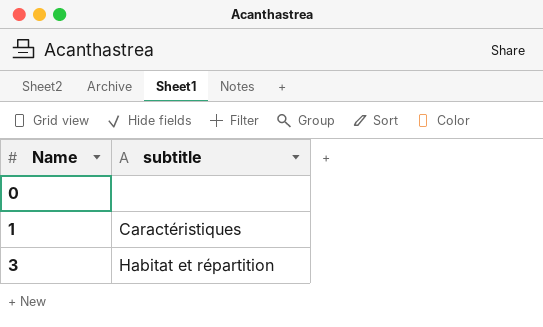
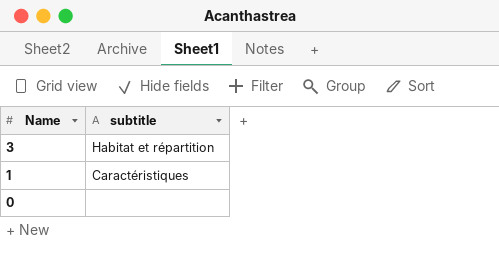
row order: Name ascending -> Name descending

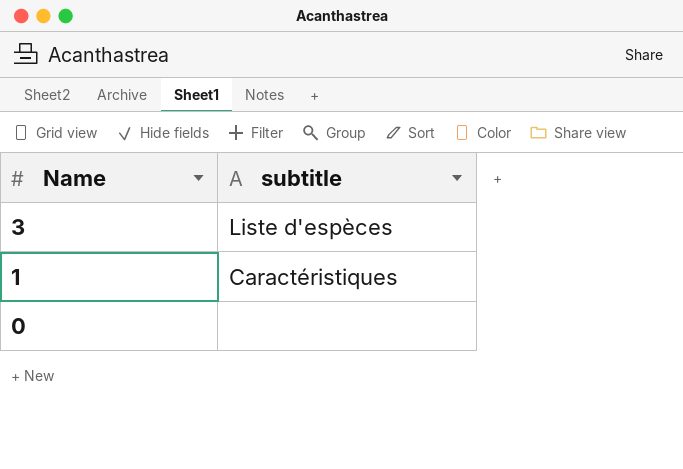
3 | subtitle: Habitat et répartition -> Liste d'espèces

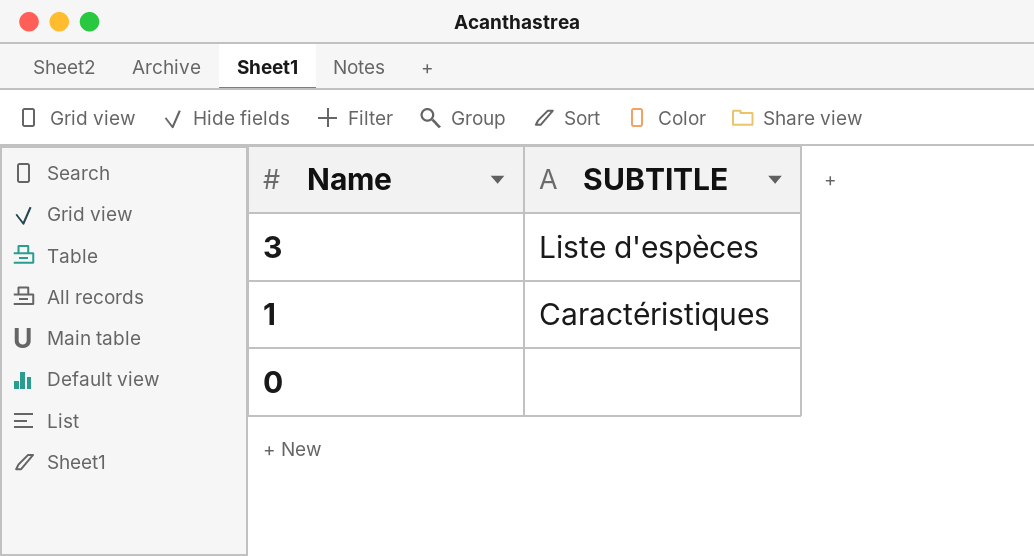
column name: subtitle -> SUBTITLE

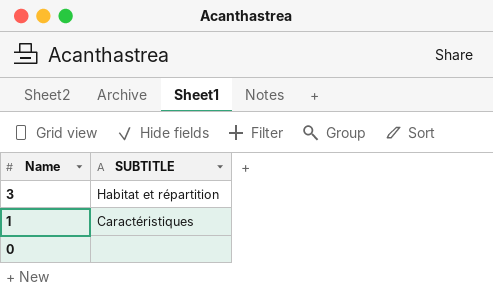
3 | SUBTITLE: Liste d'espèces -> Habitat et répartition

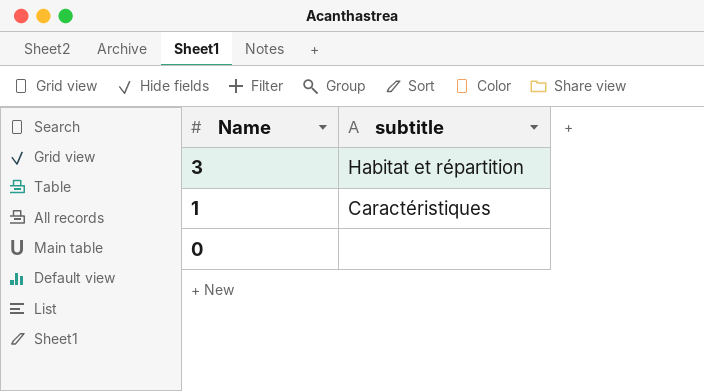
column name: SUBTITLE -> subtitle

